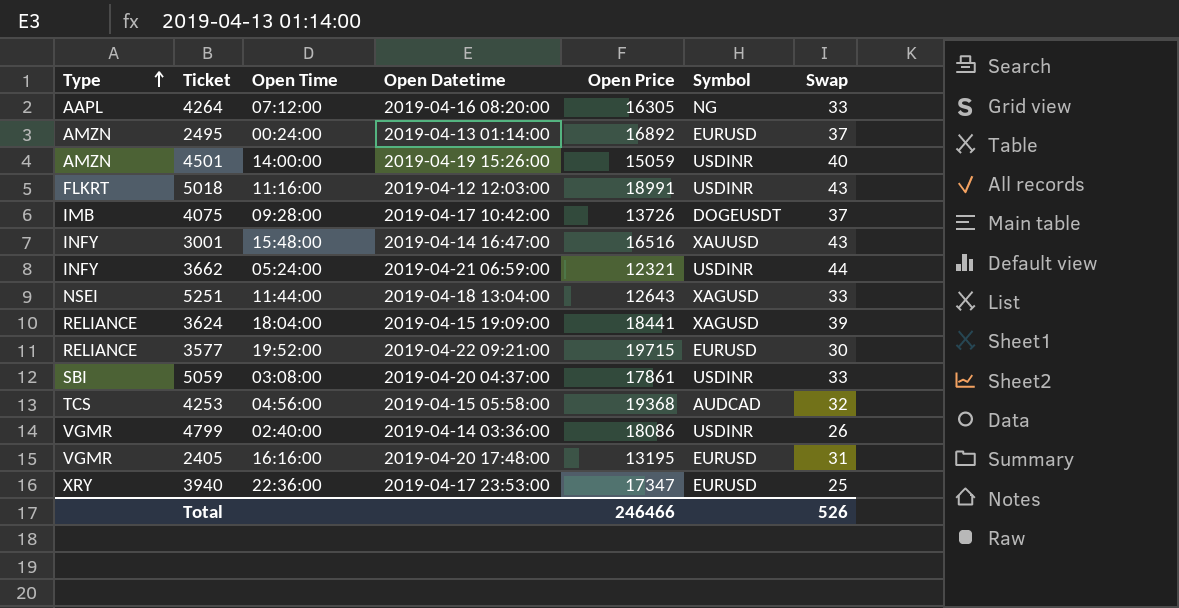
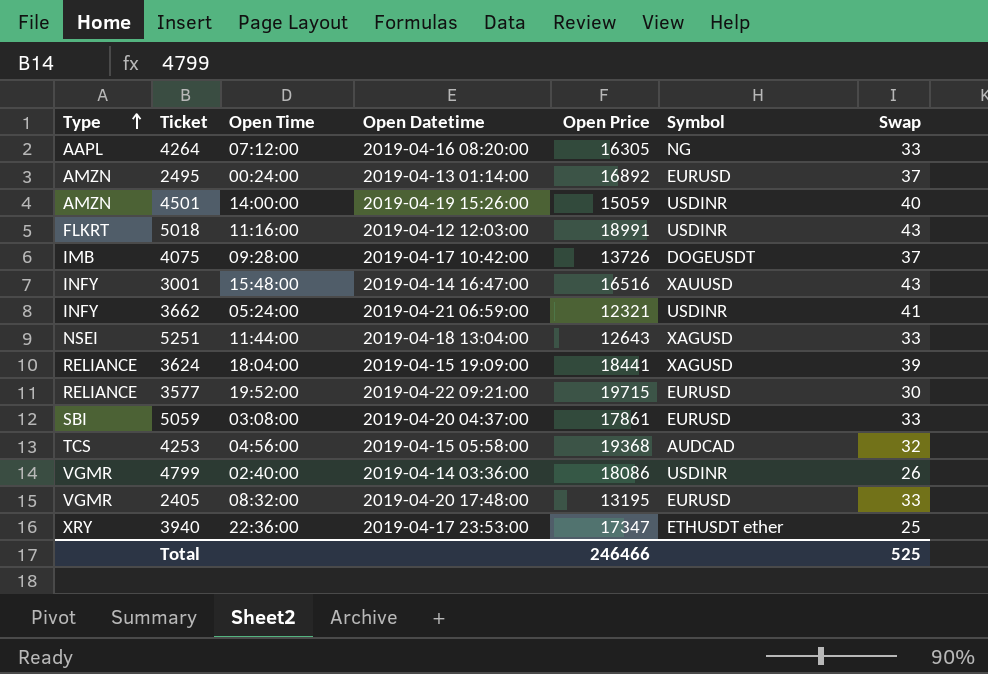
3662 | Swap: 44 -> 41
5059 | Symbol: USDINR -> EURUSD
2405 | Open Time: 16:16:00 -> 08:32:00
2405 | Swap: 31 -> 33
3940 | Symbol: EURUSD -> ETHUSDT ether
Total | Swap: 526 -> 525

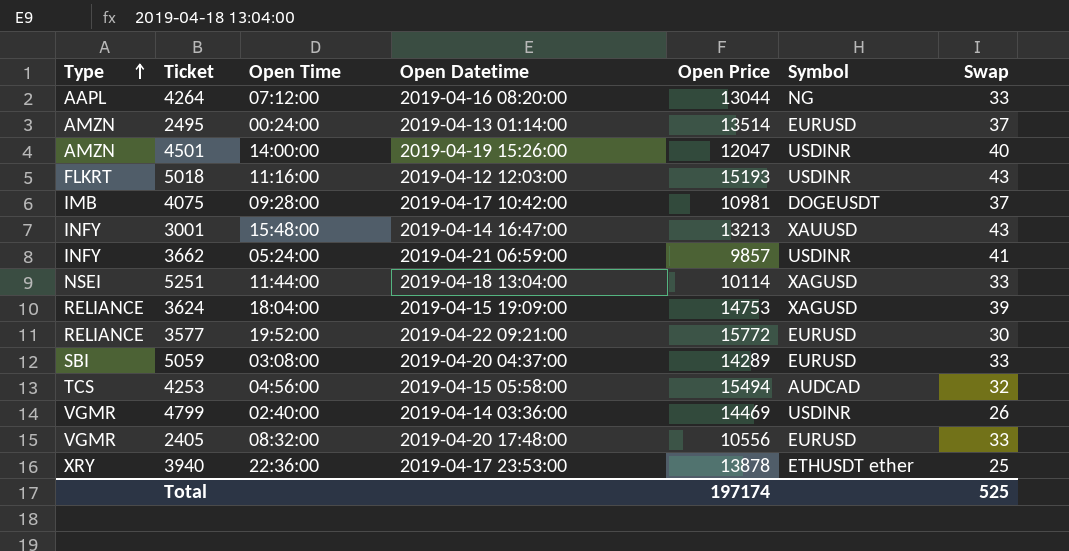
4264 | Open Price: 16305 -> 13044
2495 | Open Price: 16892 -> 13514
4501 | Open Price: 15059 -> 12047
5018 | Open Price: 18991 -> 15193
4075 | Open Price: 13726 -> 10981
3001 | Open Price: 16516 -> 13213
3662 | Open Price: 12321 -> 9857
5251 | Open Price: 12643 -> 10114
3624 | Open Price: 18441 -> 14753
3577 | Open Price: 19715 -> 15772
5059 | Open Price: 17861 -> 14289
4253 | Open Price: 19368 -> 15494
4799 | Open Price: 18086 -> 14469
2405 | Open Price: 13195 -> 10556
3940 | Open Price: 17347 -> 13878
Total | Open Price: 246466 -> 197174

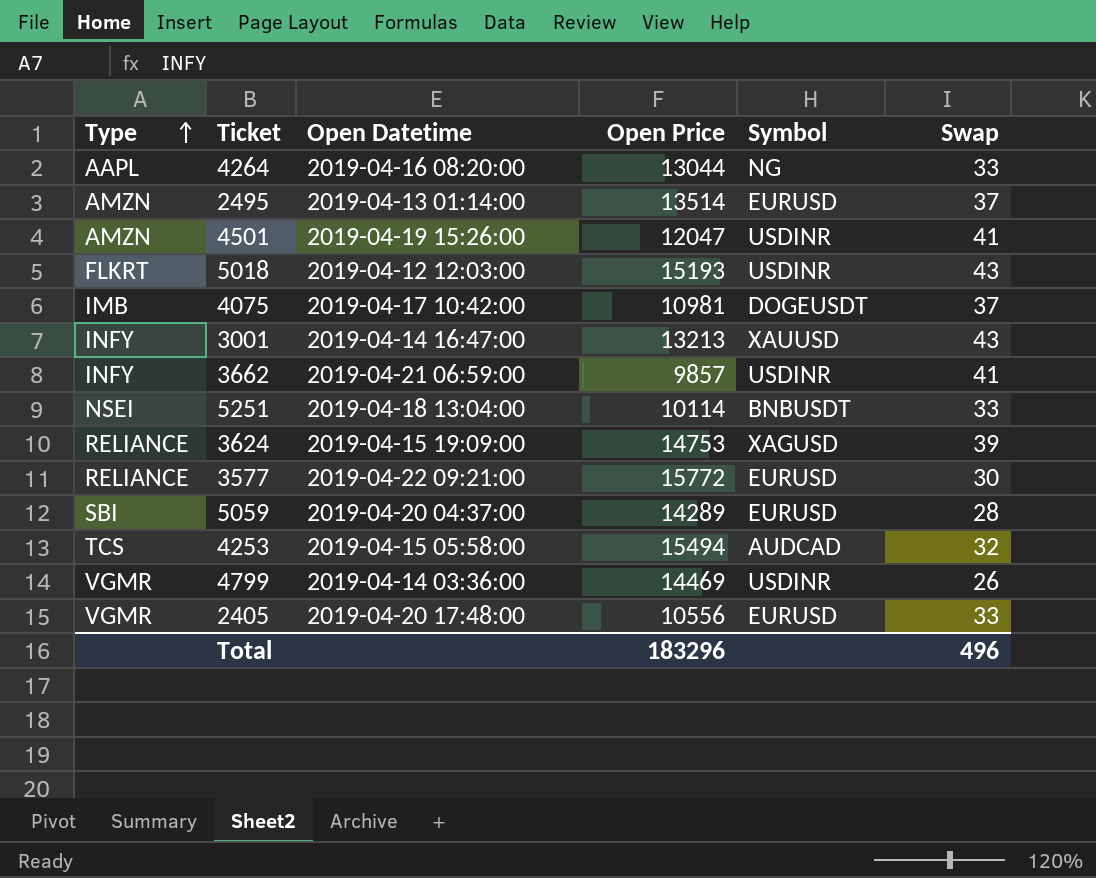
column Open Time | position: 3 -> none
row 3940: XRY | 22:36:00 | 2019-04-17 23:53:00 | 13878 | ETHUSDT ether | 25 -> none
4501 | Swap: 40 -> 41
5251 | Symbol: XAGUSD -> BNBUSDT
5059 | Swap: 33 -> 28
Total | Open Price: 197174 -> 183296
Total | Swap: 525 -> 496

